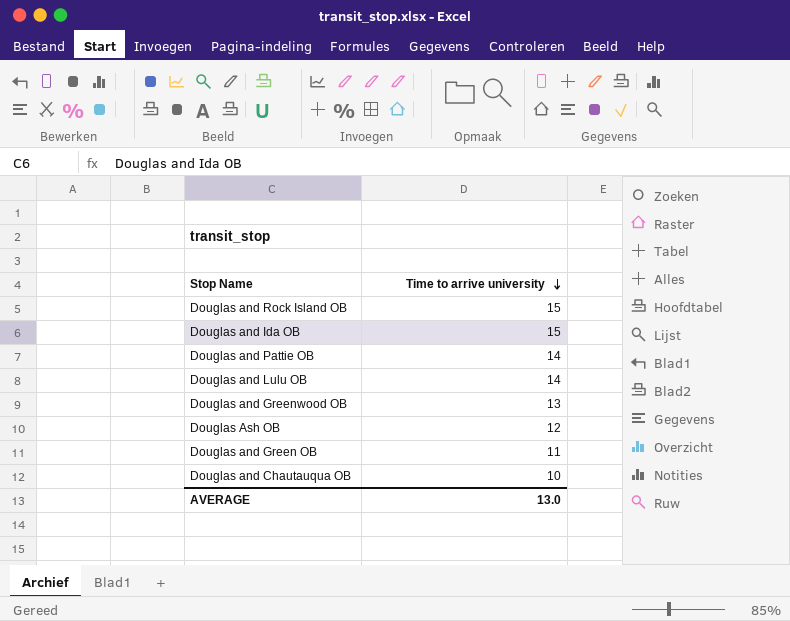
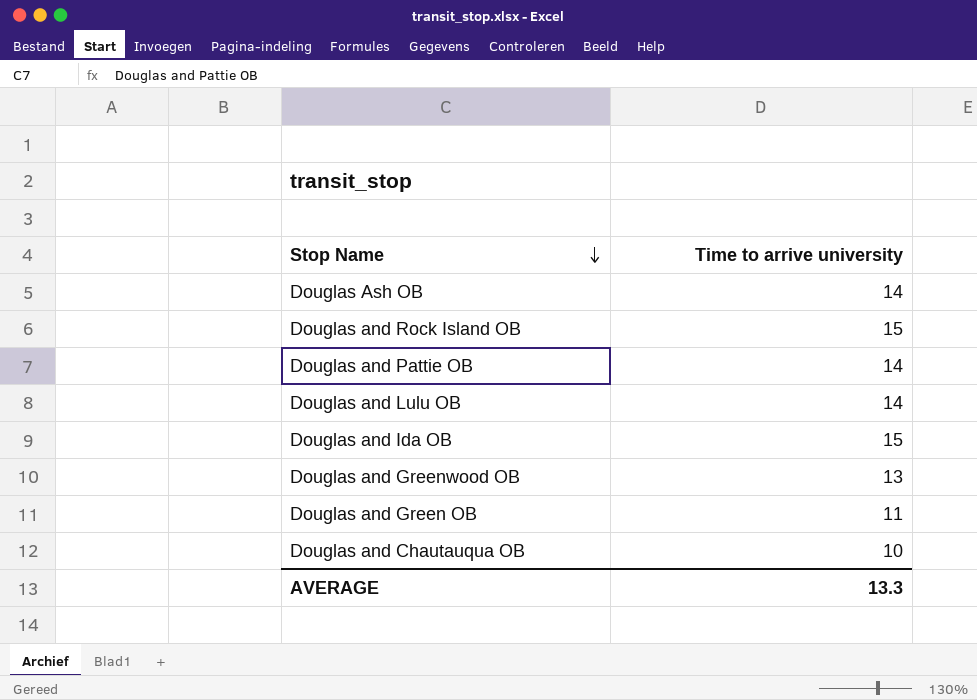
row order: Time to arrive university descending -> Stop Name descending
Douglas Ash OB | Time to arrive university: 12 -> 14
AVERAGE | Time to arrive university: 13.0 -> 13.3

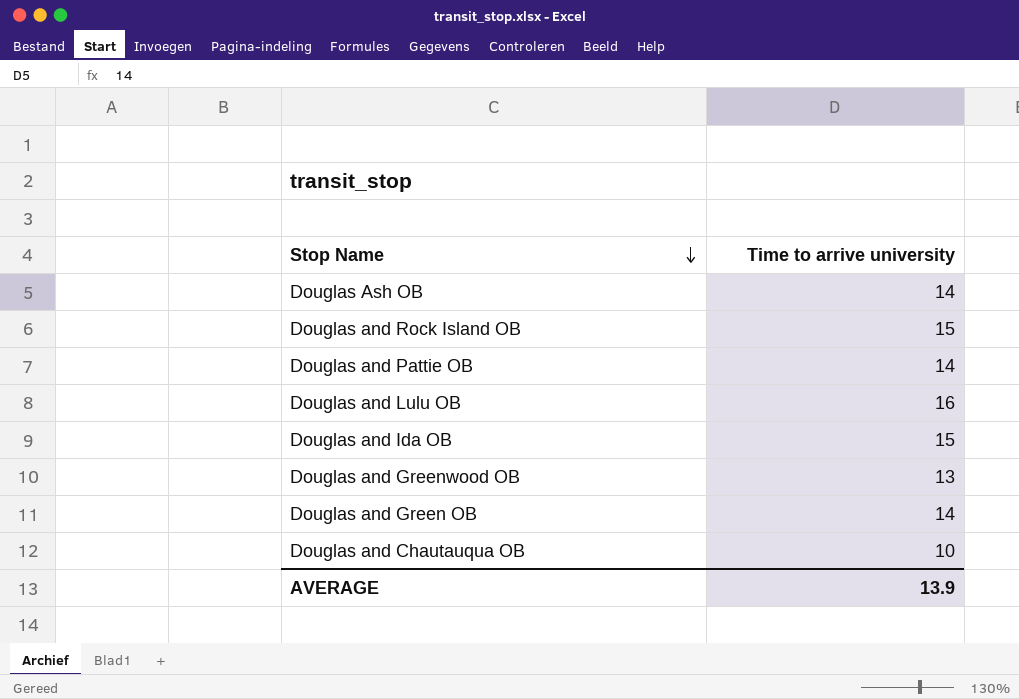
Douglas and Lulu OB | Time to arrive university: 14 -> 16
Douglas and Green OB | Time to arrive university: 11 -> 14
AVERAGE | Time to arrive university: 13.3 -> 13.9

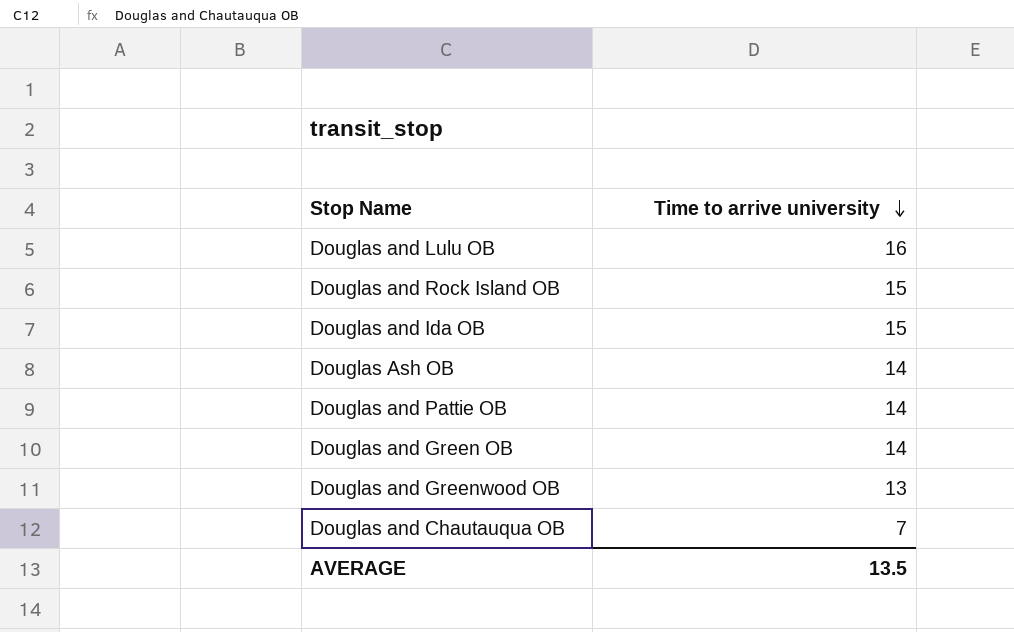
row order: Stop Name descending -> Time to arrive university descending
Douglas and Chautauqua OB | Time to arrive university: 10 -> 7
AVERAGE | Time to arrive university: 13.9 -> 13.5

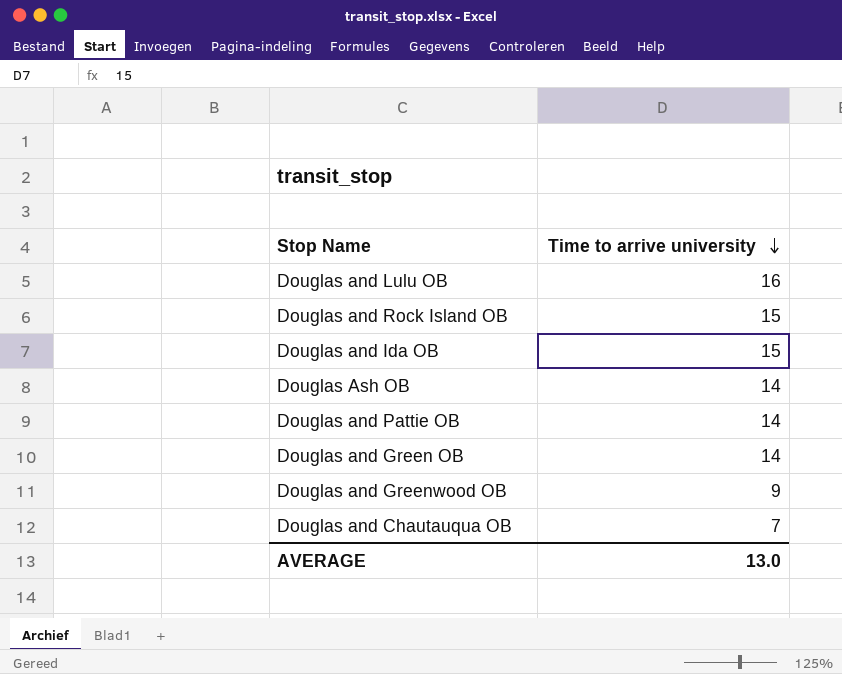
Douglas and Greenwood OB | Time to arrive university: 13 -> 9
AVERAGE | Time to arrive university: 13.5 -> 13.0

